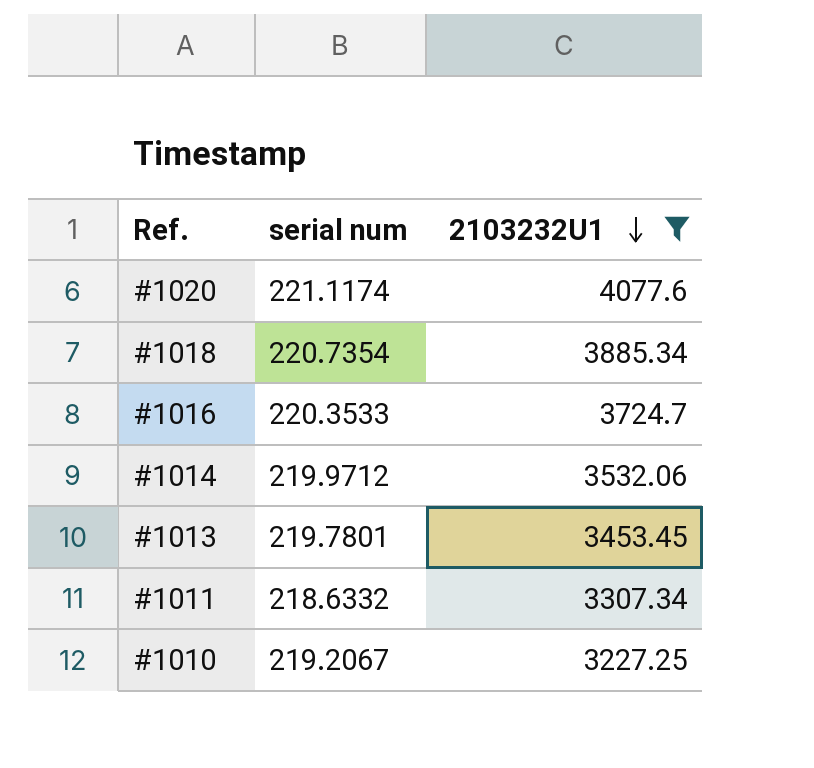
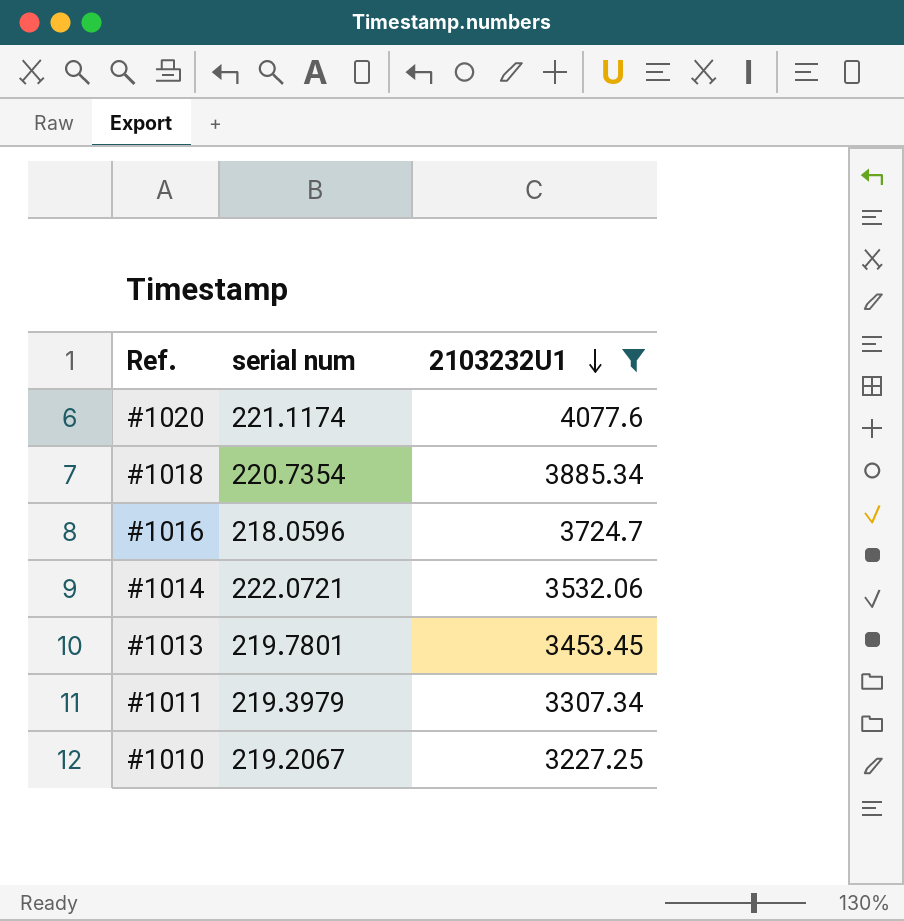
#1016 | serial num: 220.3533 -> 218.0596
#1014 | serial num: 219.9712 -> 222.0721
#1011 | serial num: 218.6332 -> 219.3979

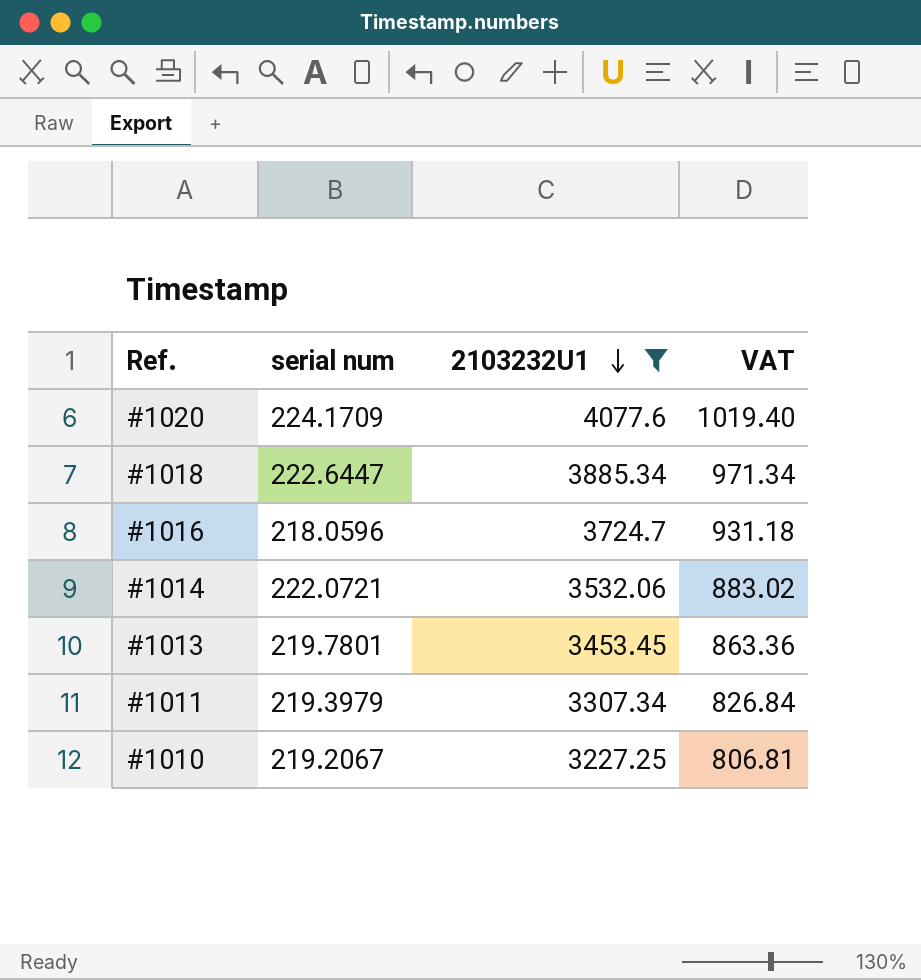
column VAT | formula: none -> [2103232U1] * 0.25
#1020 | serial num: 221.1174 -> 224.1709
#1018 | serial num: 220.7354 -> 222.6447

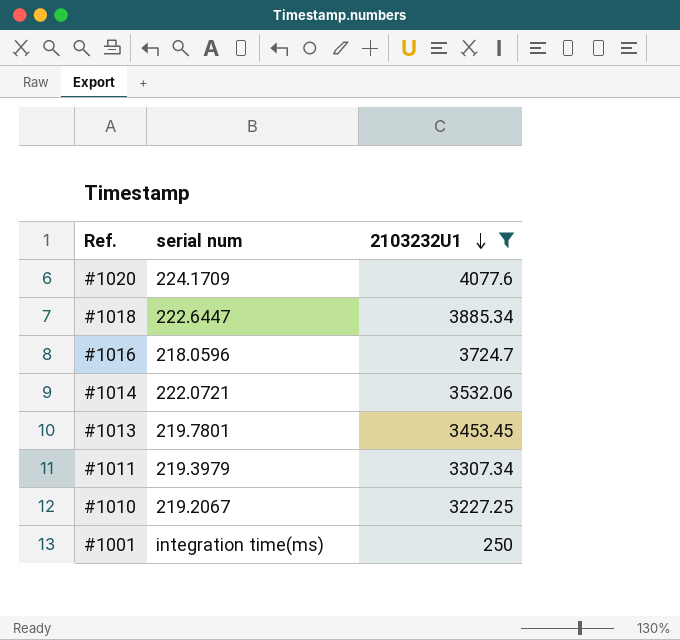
column VAT | formula: [2103232U1] * 0.25 -> none
row #1001: none -> integration time(ms) | 250

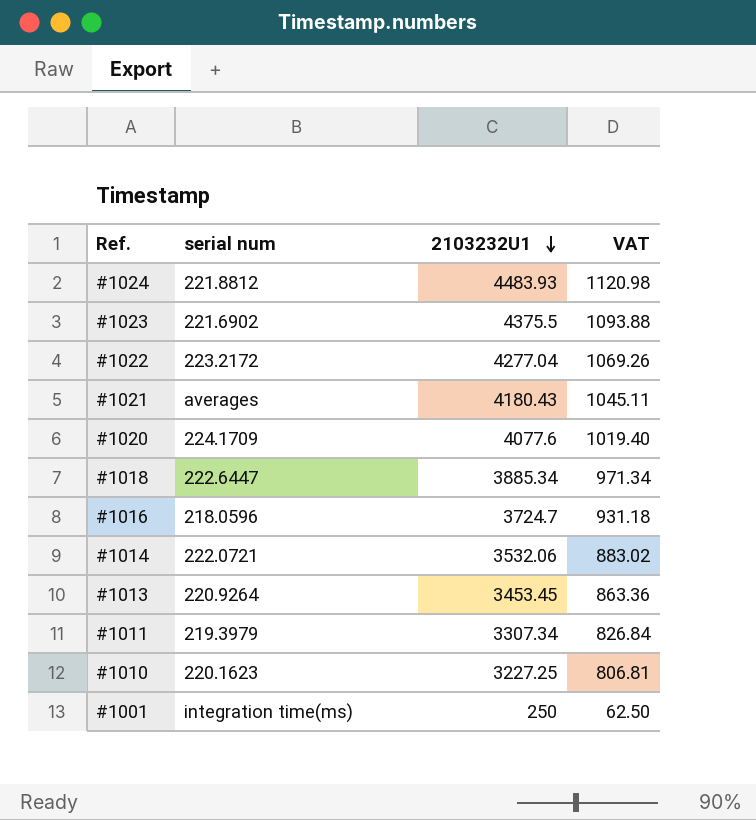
filter: 2103232U1 <= 4077.6 -> none
column VAT | formula: none -> [2103232U1] * 0.25
#1013 | serial num: 219.7801 -> 220.9264
#1010 | serial num: 219.2067 -> 220.1623

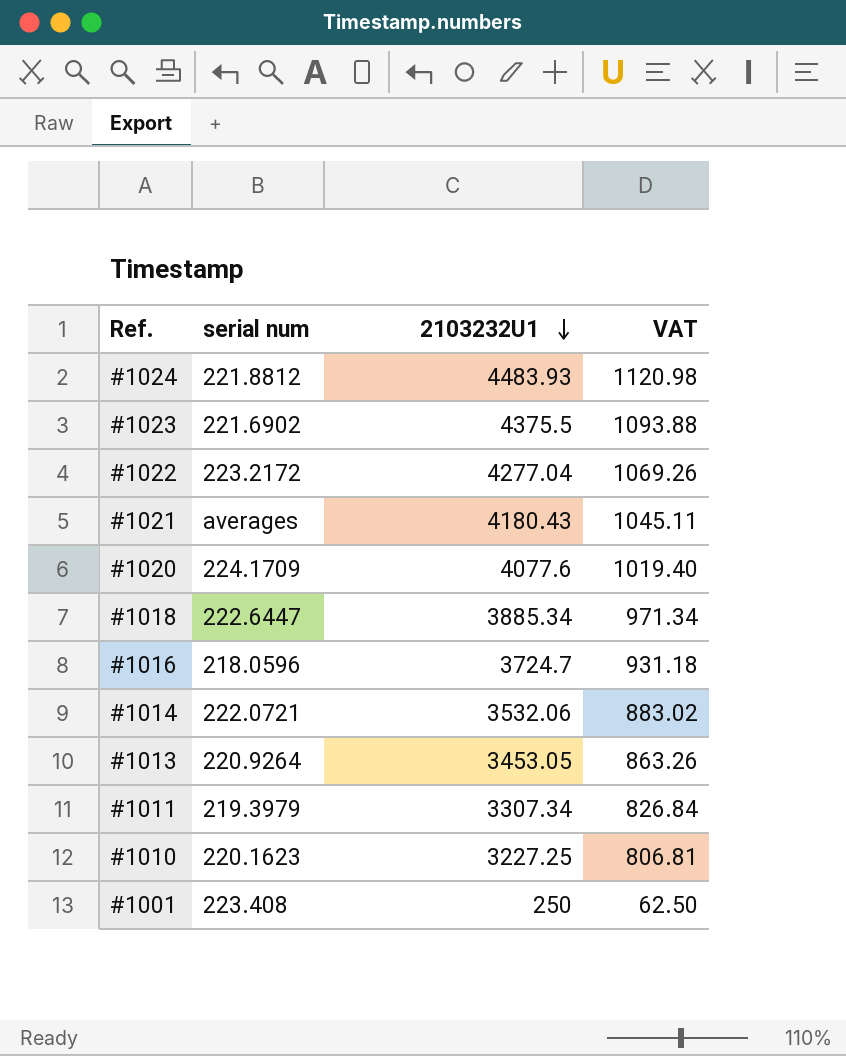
#1013 | 2103232U1: 3453.45 -> 3453.05
#1013 | VAT: 863.36 -> 863.26
#1001 | serial num: integration time(ms) -> 223.408

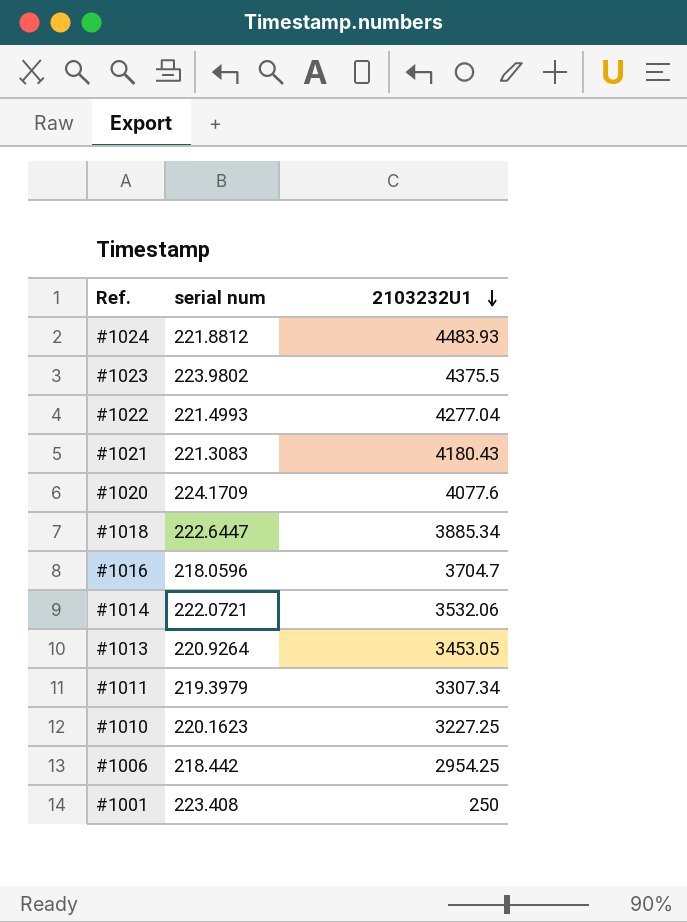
column VAT | formula: [2103232U1] * 0.25 -> none
#1023 | serial num: 221.6902 -> 223.9802
#1022 | serial num: 223.2172 -> 221.4993
#1021 | serial num: averages -> 221.3083
#1016 | 2103232U1: 3724.7 -> 3704.7
row #1006: none -> 218.442 | 2954.25

